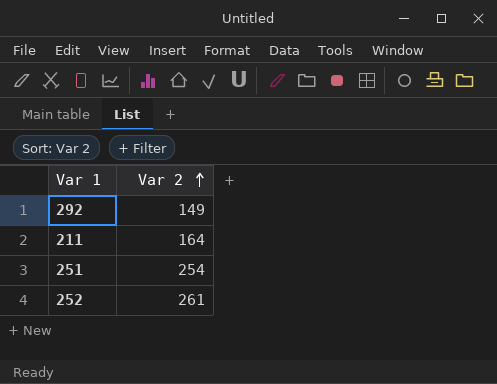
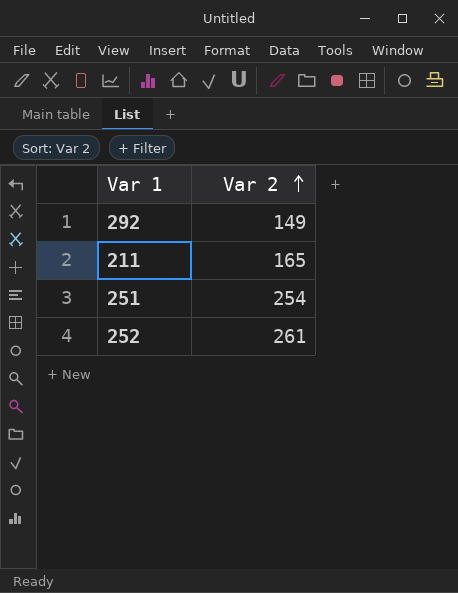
211 | Var 2: 164 -> 165

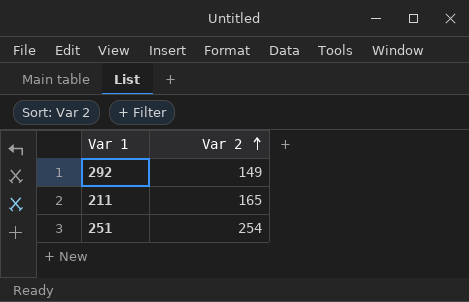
row 252: 261 -> none

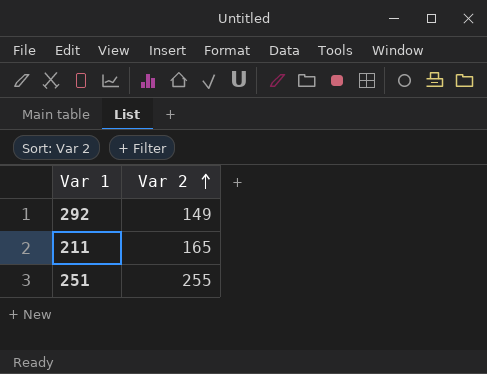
251 | Var 2: 254 -> 255

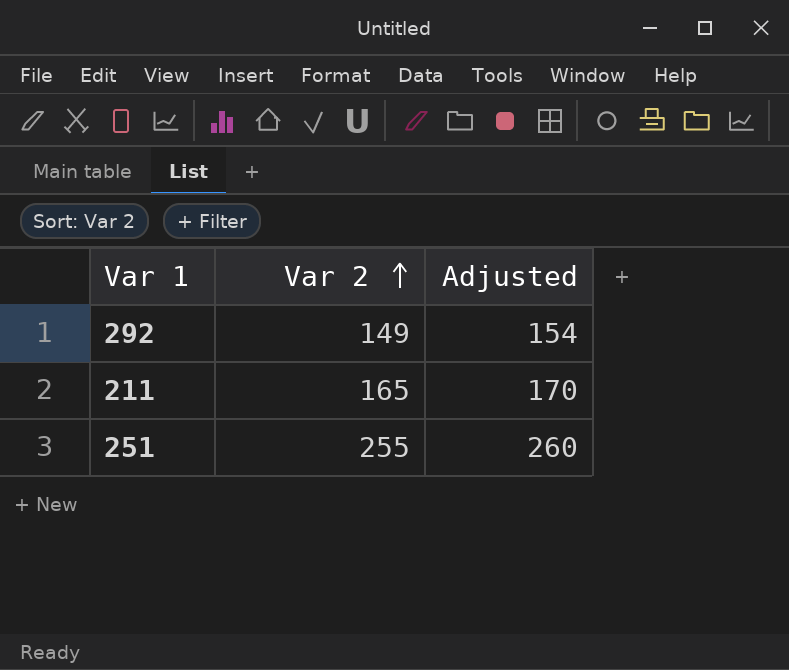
column Adjusted | formula: none -> [Var 2] + 5

